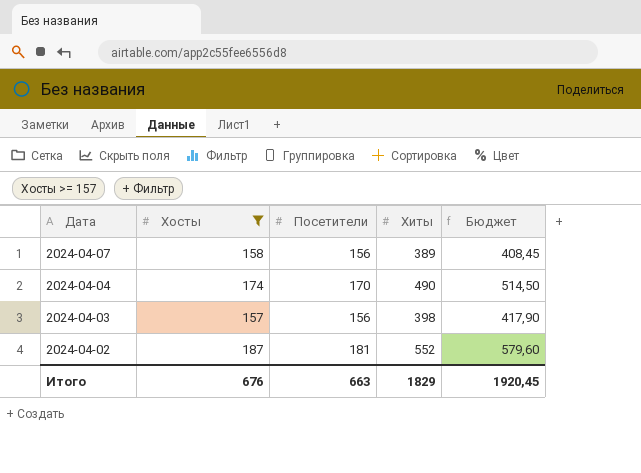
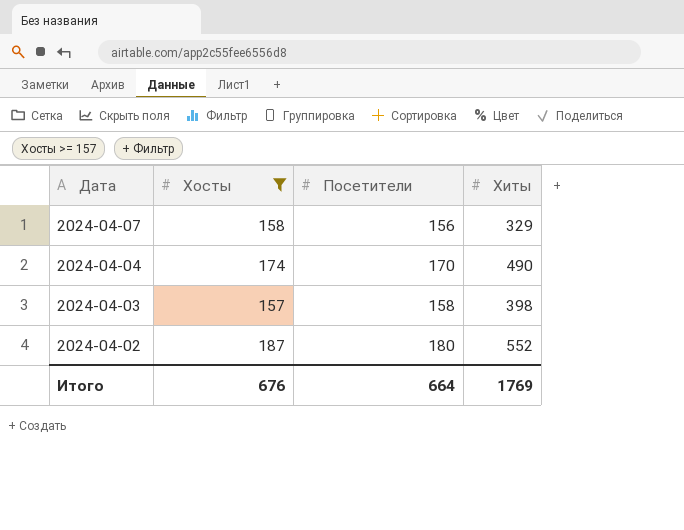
column Бюджет | formula: [Хиты] * 1,05 -> none
2024-04-07 | Хиты: 389 -> 329
2024-04-03 | Посетители: 156 -> 158
2024-04-02 | Посетители: 181 -> 180
Итого | Посетители: 663 -> 664
Итого | Хиты: 1829 -> 1769

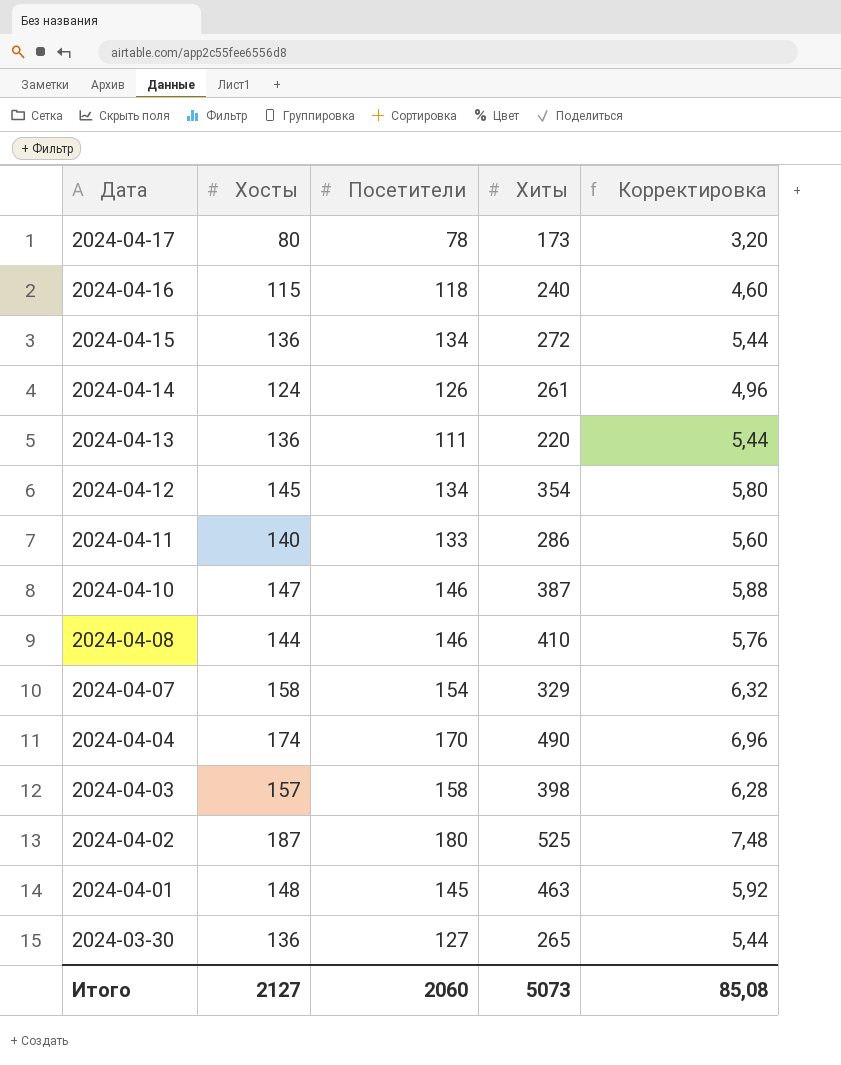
filter: Хосты >= 157 -> none
column Корректировка | formula: none -> [Хосты] * 0,04
2024-04-07 | Посетители: 156 -> 154
2024-04-02 | Хиты: 552 -> 525
Итого | Хосты: 676 -> 2127
Итого | Посетители: 664 -> 2060
Итого | Хиты: 1769 -> 5073

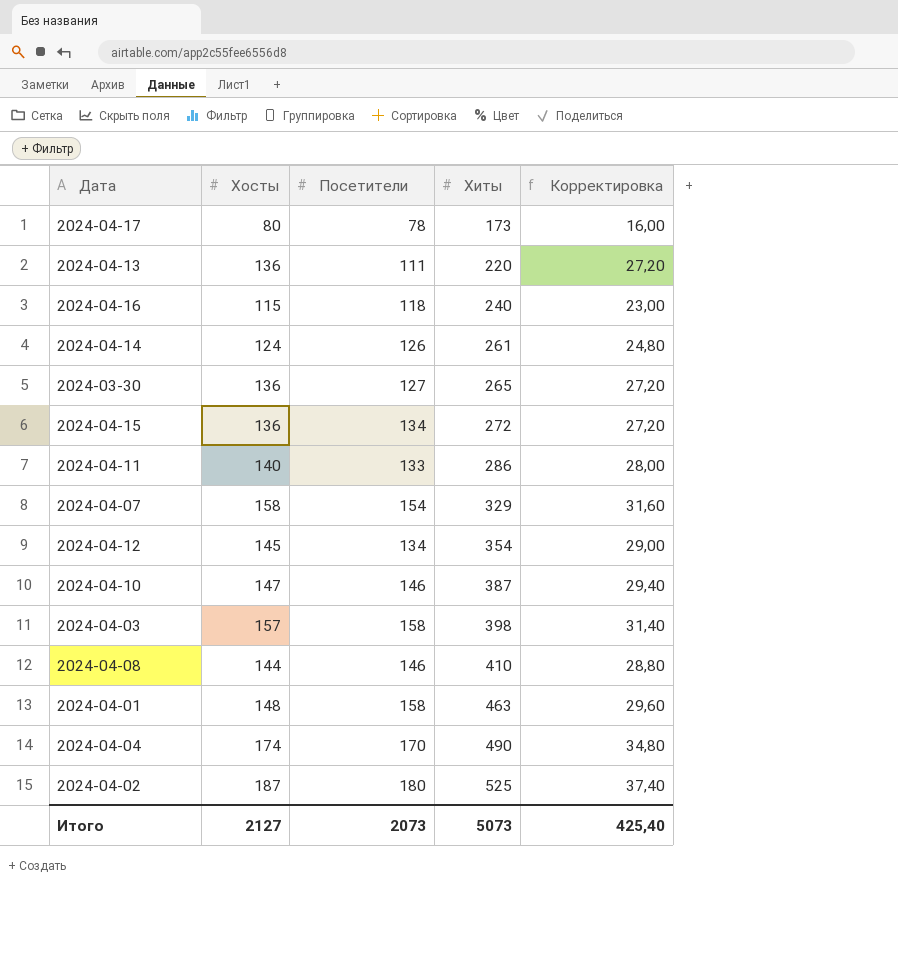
row order: Дата descending -> Хиты ascending
column Корректировка | formula: [Хосты] * 0,04 -> [Хосты] * 0,2
2024-04-01 | Посетители: 145 -> 158
Итого | Посетители: 2060 -> 2073
Итого | Корректировка: 85,08 -> 425,40

